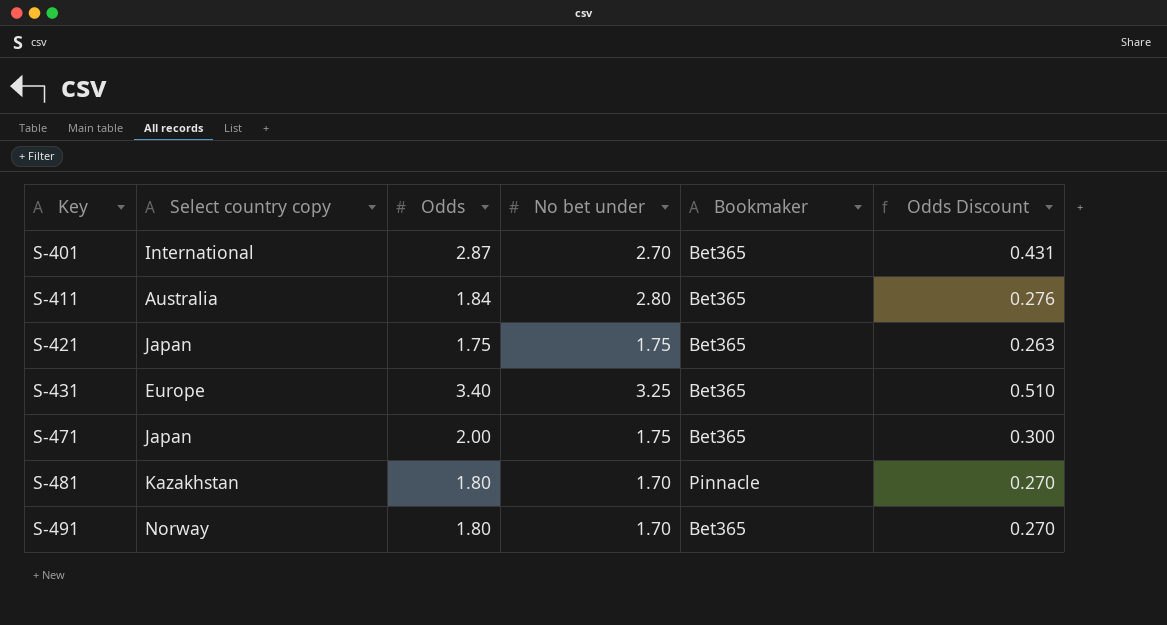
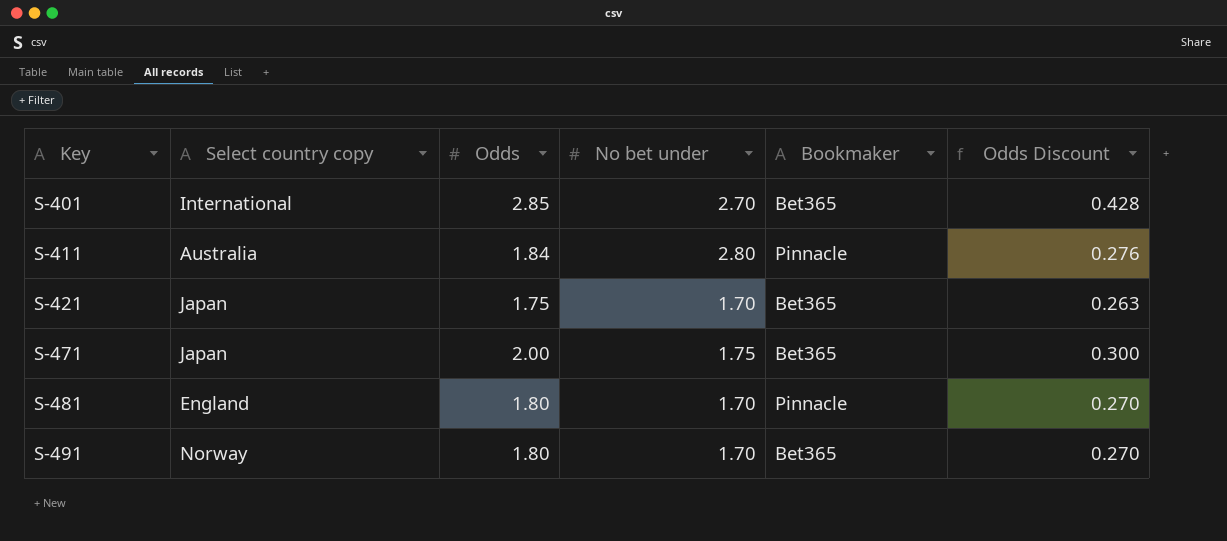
row S-431: Europe | 3.40 | 3.25 | Bet365 | 0.510 -> none
S-401 | Odds: 2.87 -> 2.85
S-401 | Odds Discount: 0.431 -> 0.428
S-411 | Bookmaker: Bet365 -> Pinnacle
S-421 | No bet under: 1.75 -> 1.70
S-481 | Select country copy: Kazakhstan -> England

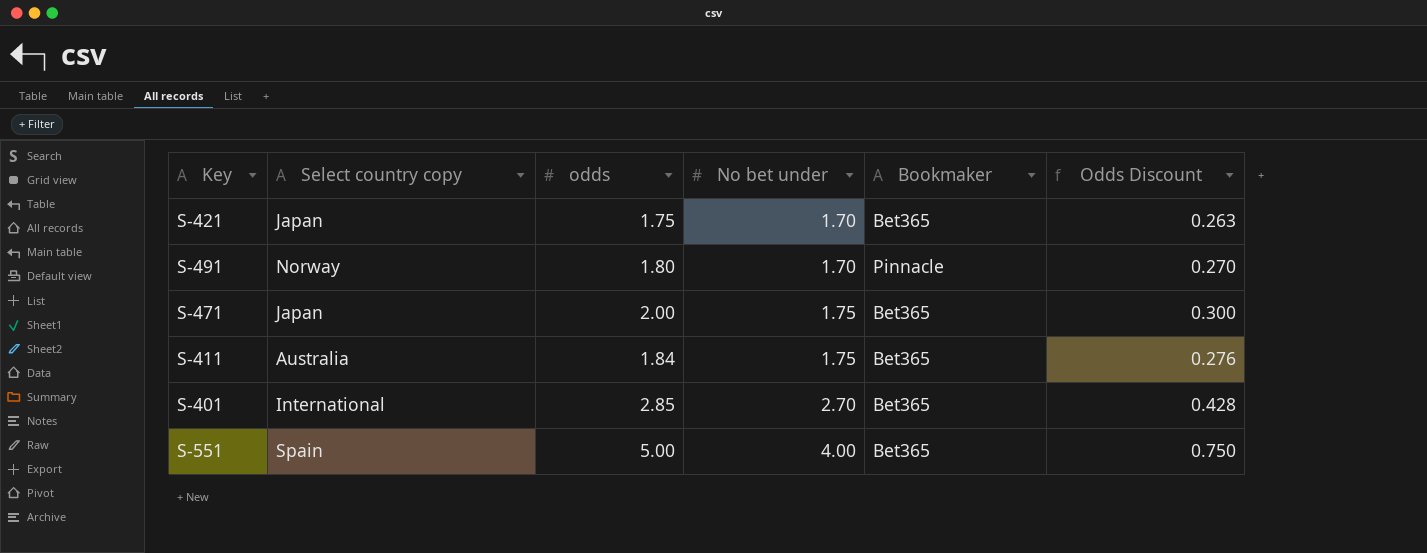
row order: Key ascending -> No bet under ascending
column name: Odds -> odds
row S-481: England | 1.80 | 1.70 | Pinnacle | 0.270 -> none
S-491 | Bookmaker: Bet365 -> Pinnacle
S-411 | No bet under: 2.80 -> 1.75
S-411 | Bookmaker: Pinnacle -> Bet365
row S-551: none -> Spain | 5.00 | 4.00 | Bet365 | 0.750

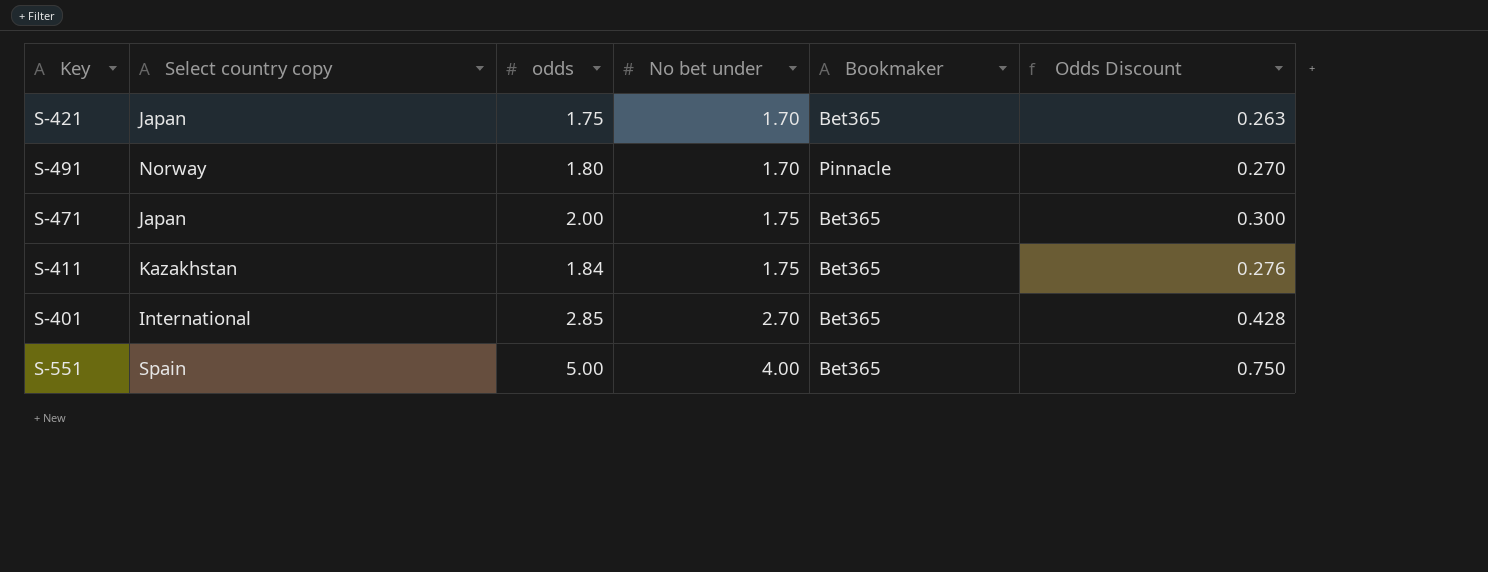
S-411 | Select country copy: Australia -> Kazakhstan

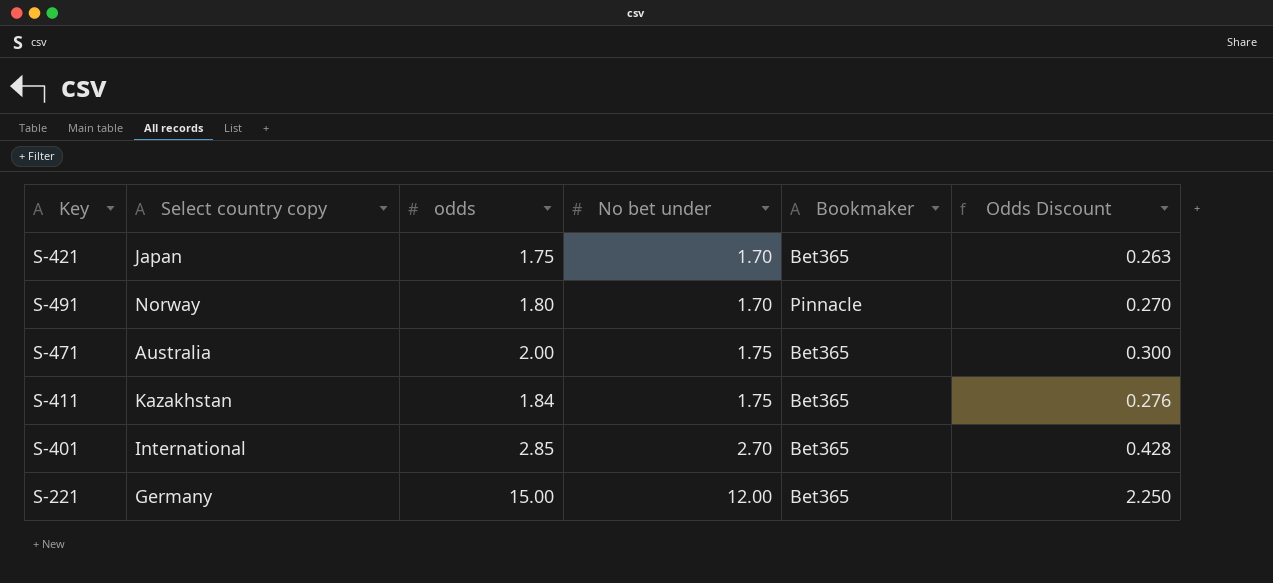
row S-551: Spain | 5.00 | 4.00 | Bet365 | 0.750 -> none
S-471 | Select country copy: Japan -> Australia
row S-221: none -> Germany | 15.00 | 12.00 | Bet365 | 2.250

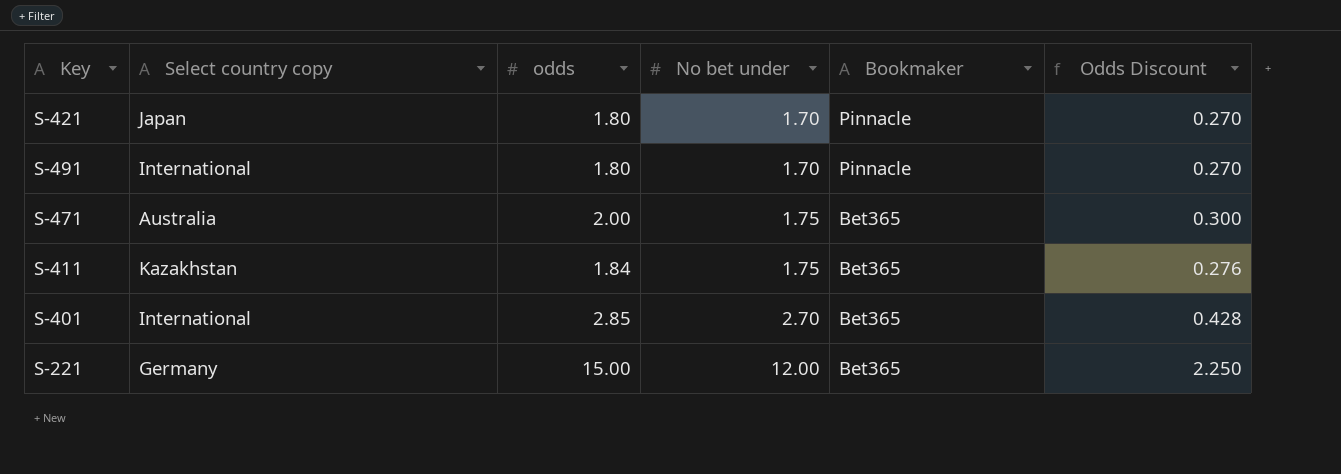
S-421 | odds: 1.75 -> 1.80
S-421 | Bookmaker: Bet365 -> Pinnacle
S-421 | Odds Discount: 0.263 -> 0.270
S-491 | Select country copy: Norway -> International

